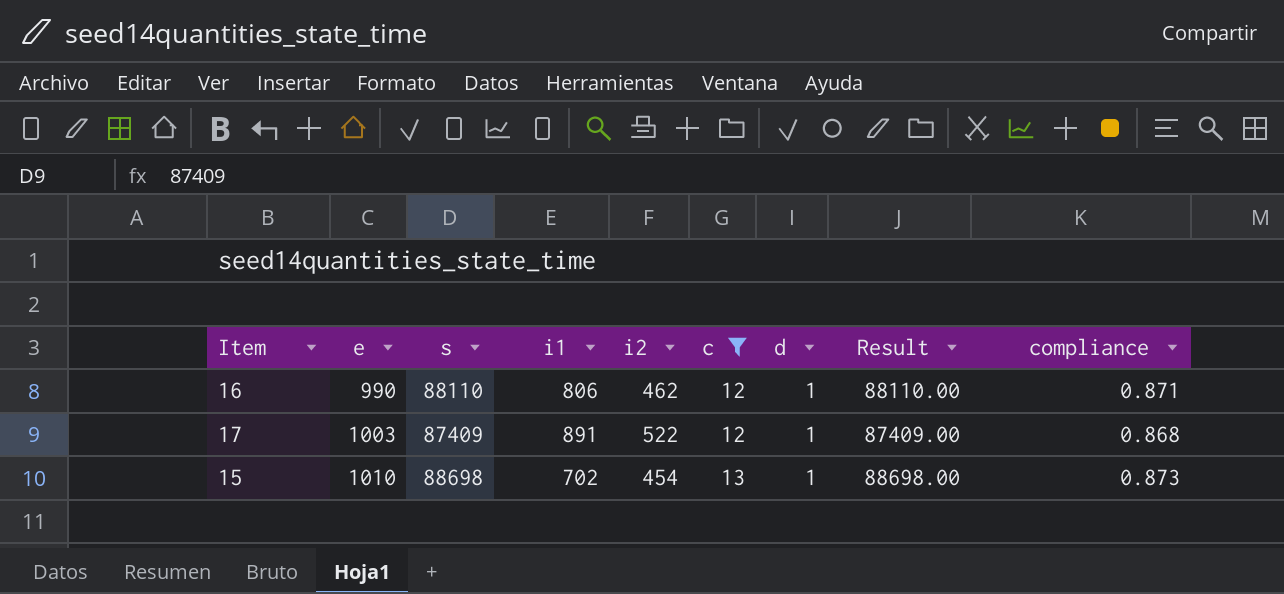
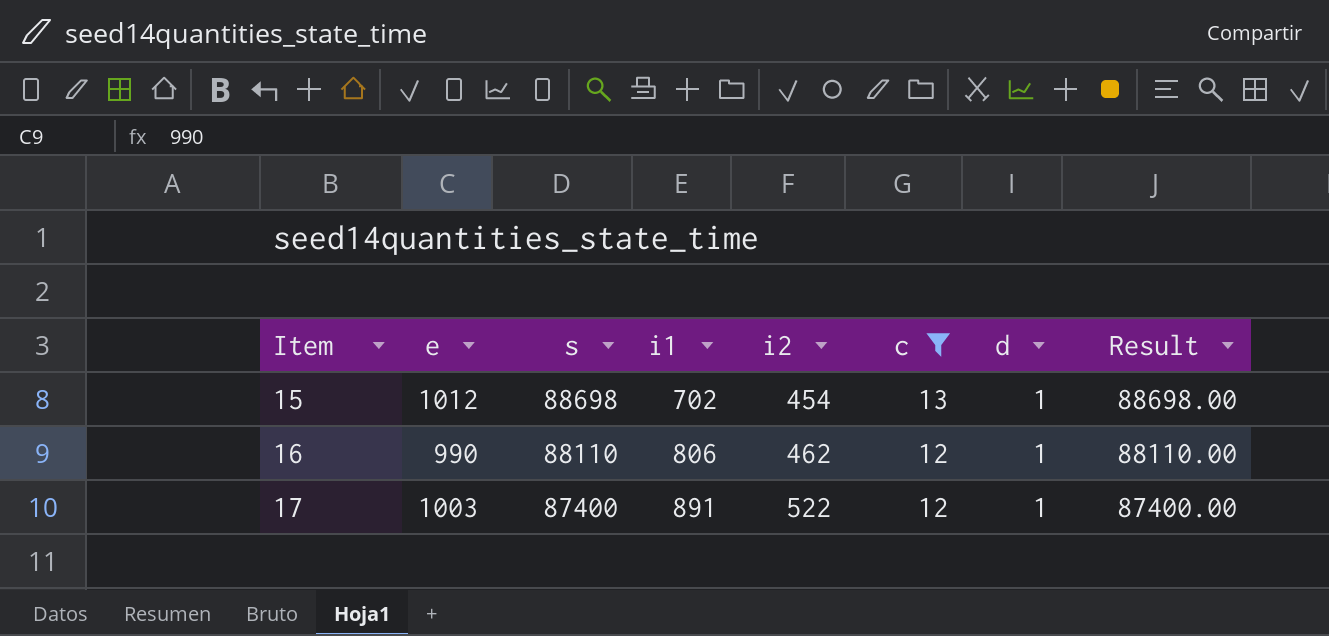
row order: e ascending -> Item ascending
column compliance | position: 9 -> none
15 | e: 1010 -> 1012
17 | s: 87409 -> 87400
17 | Result: 87409.00 -> 87400.00

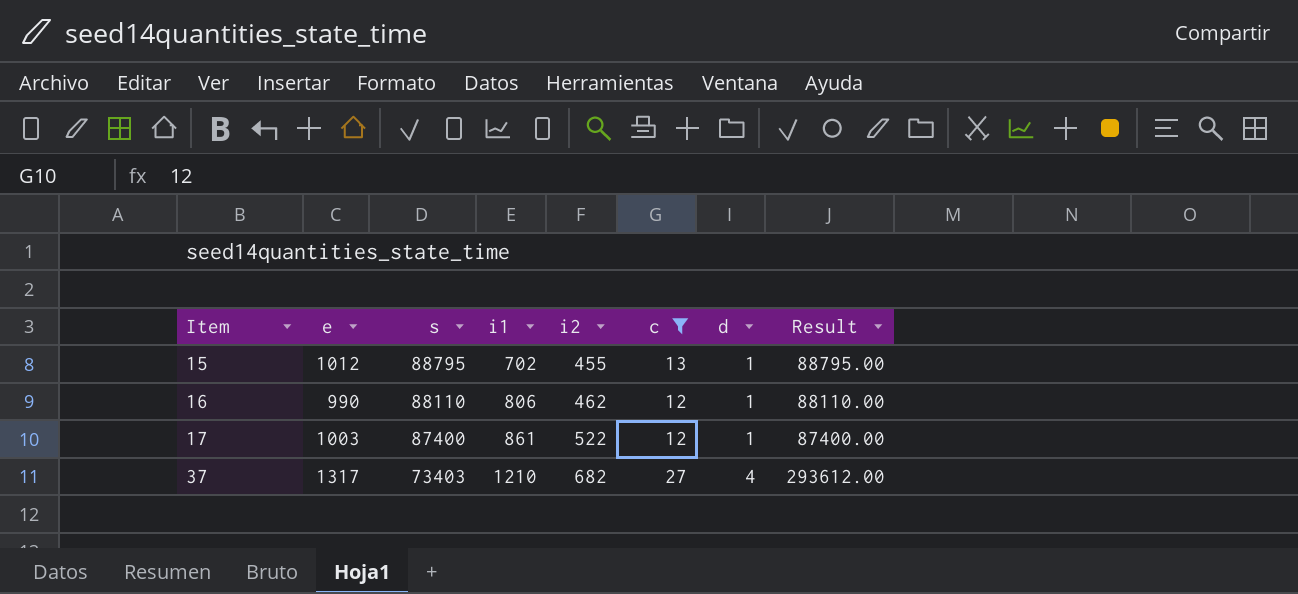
15 | s: 88698 -> 88795
15 | i2: 454 -> 455
15 | Result: 88698.00 -> 88795.00
17 | i1: 891 -> 861
row 37: none -> 1317 | 73403 | 1210 | 682 | 27 | 4 | 293612.00

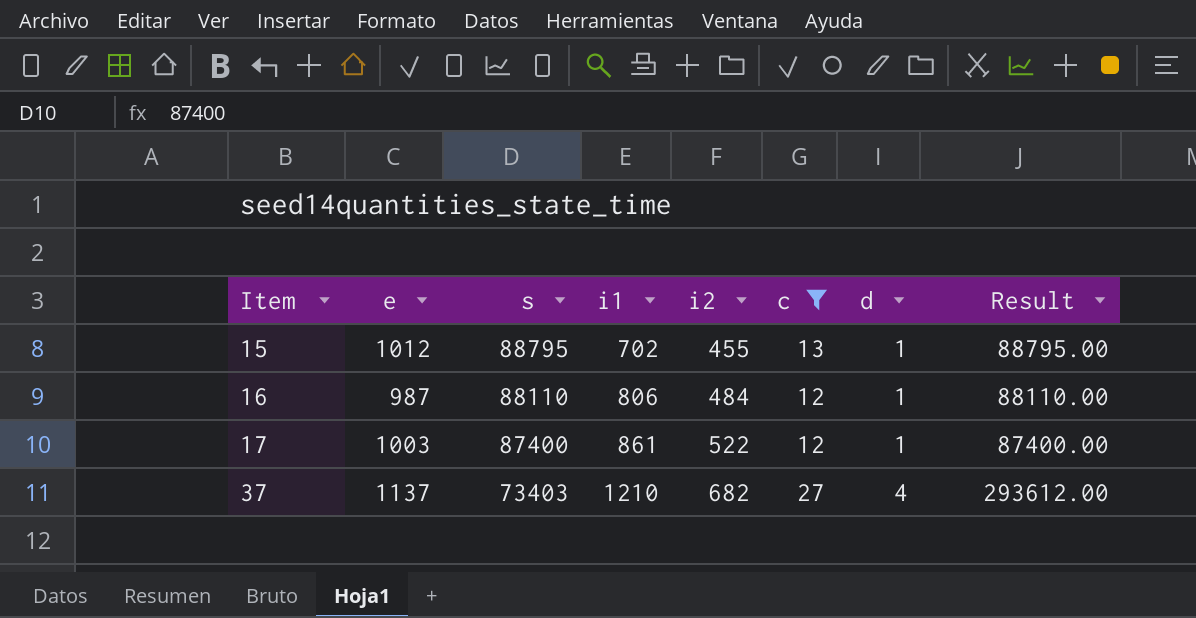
16 | e: 990 -> 987
16 | i2: 462 -> 484
37 | e: 1317 -> 1137

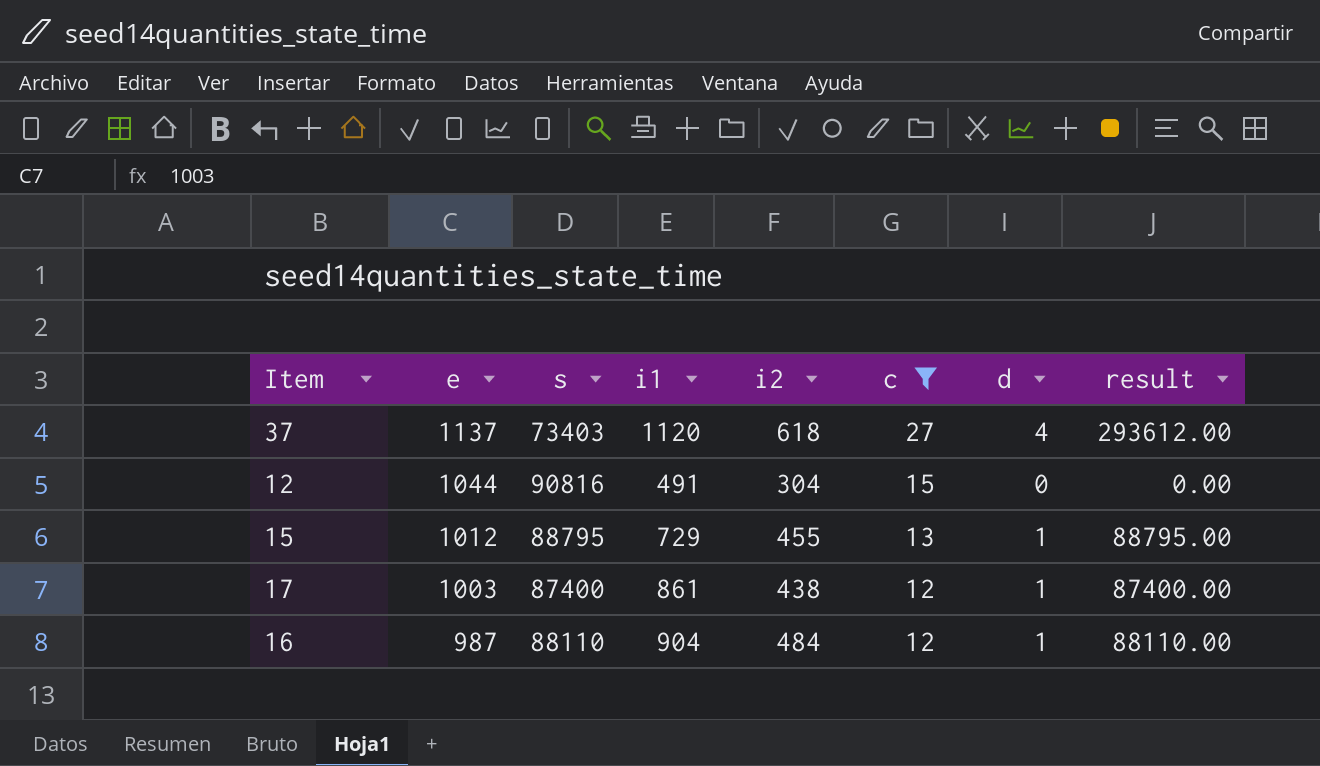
row order: Item ascending -> e descending
column name: Result -> result
37 | i1: 1210 -> 1120
37 | i2: 682 -> 618
row 12: none -> 1044 | 90816 | 491 | 304 | 15 | 0 | 0.00
15 | i1: 702 -> 729
17 | i2: 522 -> 438
16 | i1: 806 -> 904

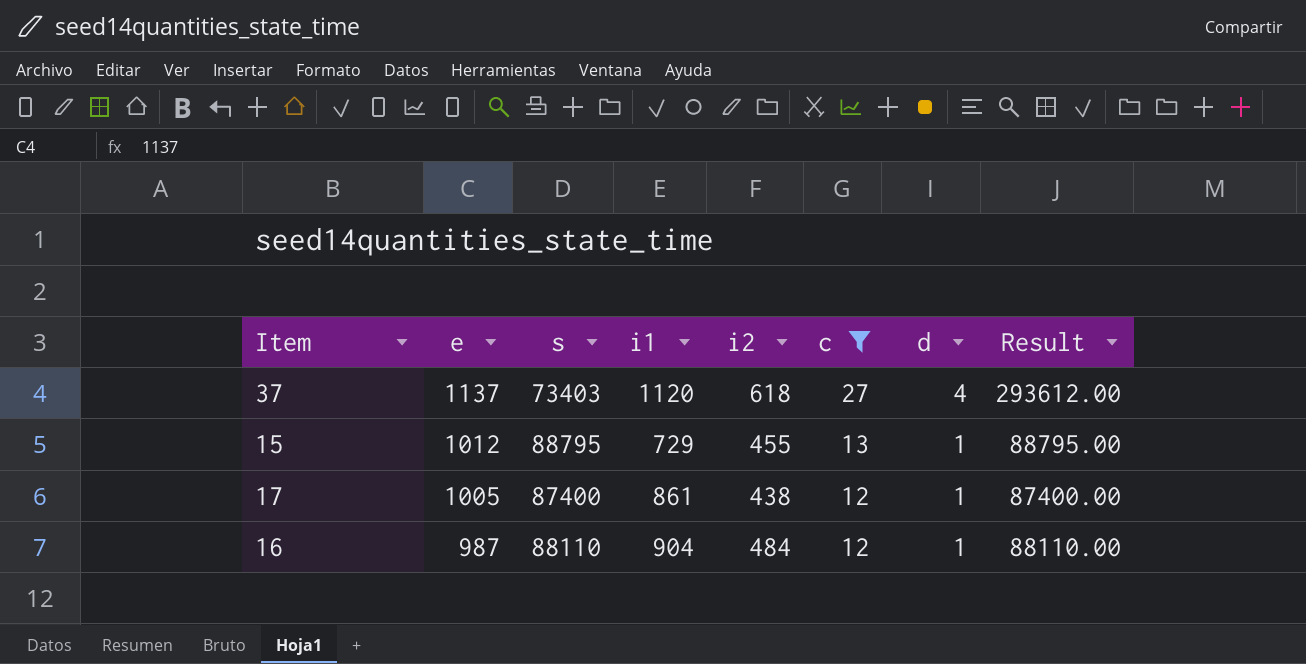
column name: result -> Result
row 12: 1044 | 90816 | 491 | 304 | 15 | 0 | 0.00 -> none
17 | e: 1003 -> 1005

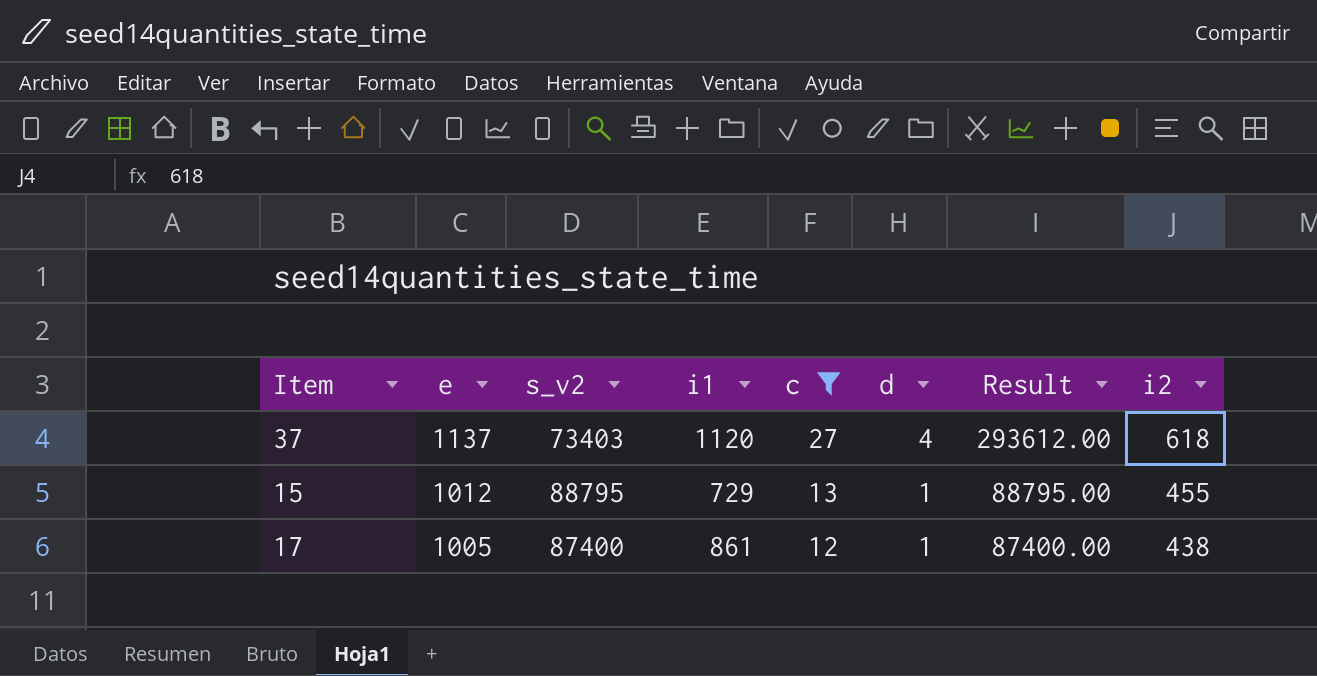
column name: s -> s_v2
column i2 | position: 5 -> 8
row 16: 987 | 88110 | 904 | 484 | 12 | 1 | 88110.00 -> none

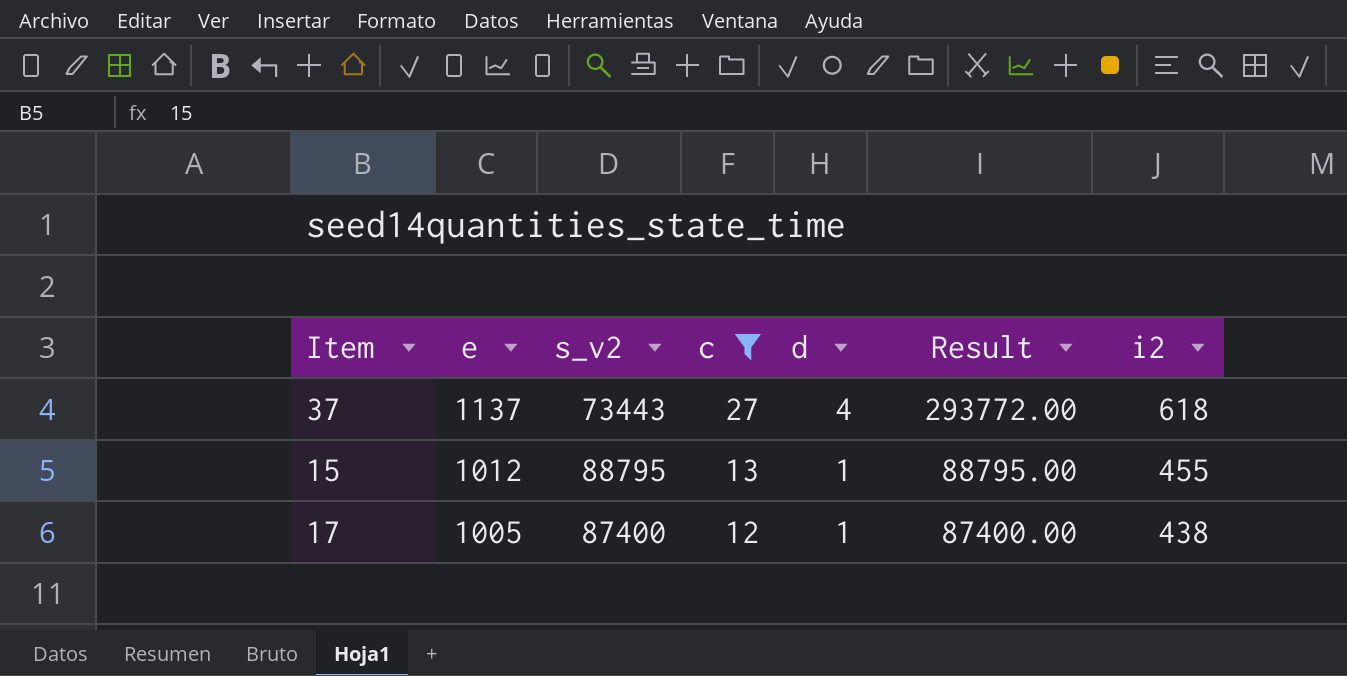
column i1 | position: 4 -> none
37 | s_v2: 73403 -> 73443
37 | Result: 293612.00 -> 293772.00

